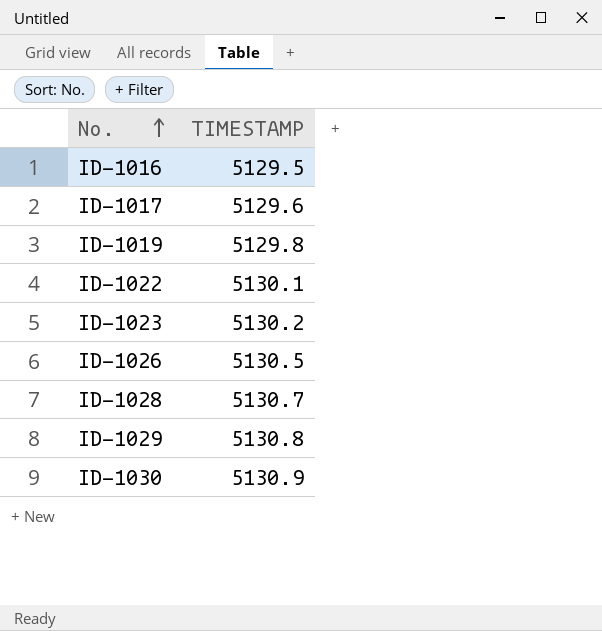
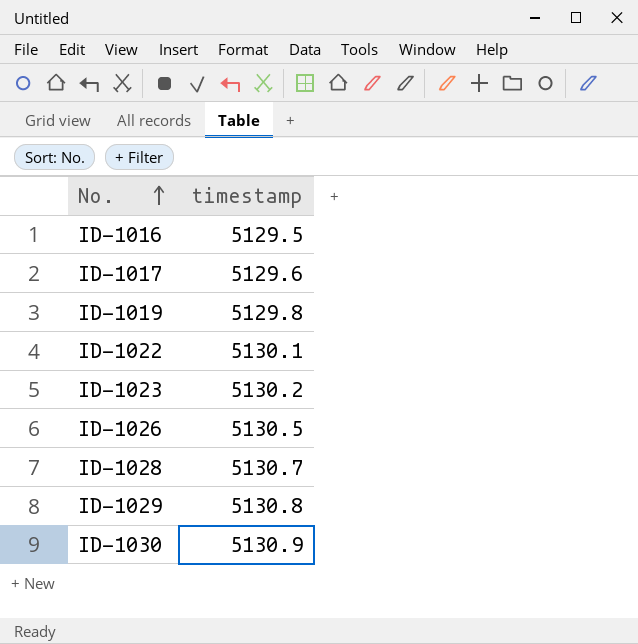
column name: TIMESTAMP -> timestamp

